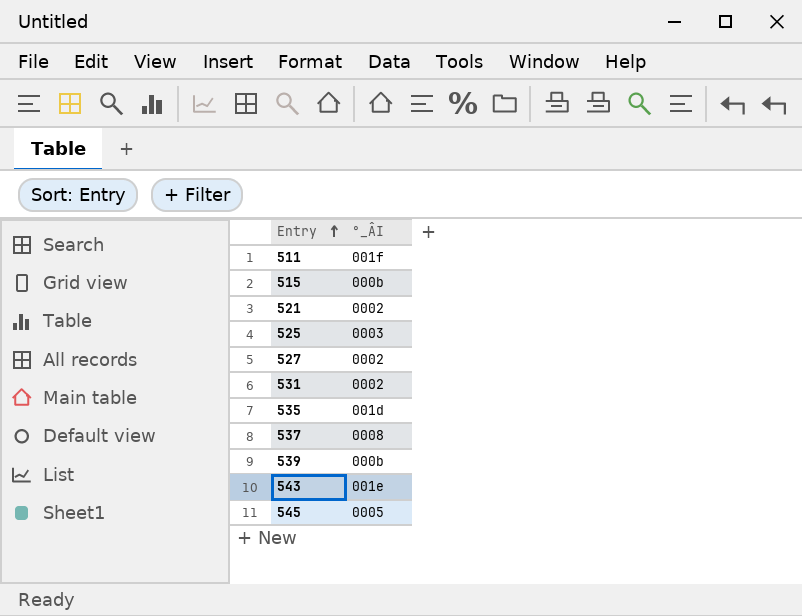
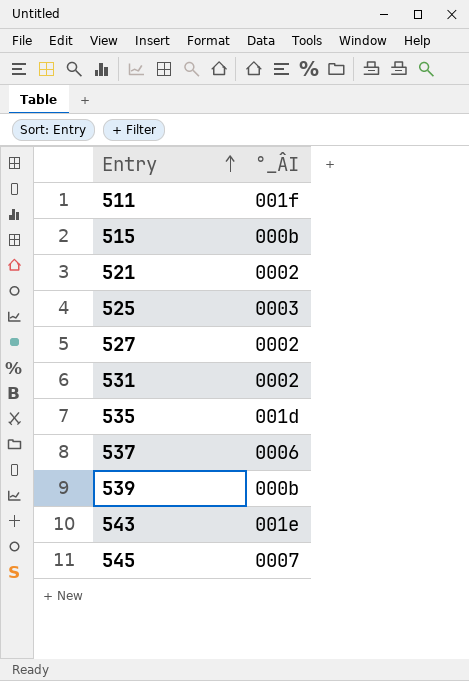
537 | °_ÂI: 0008 -> 0006
545 | °_ÂI: 0005 -> 0007

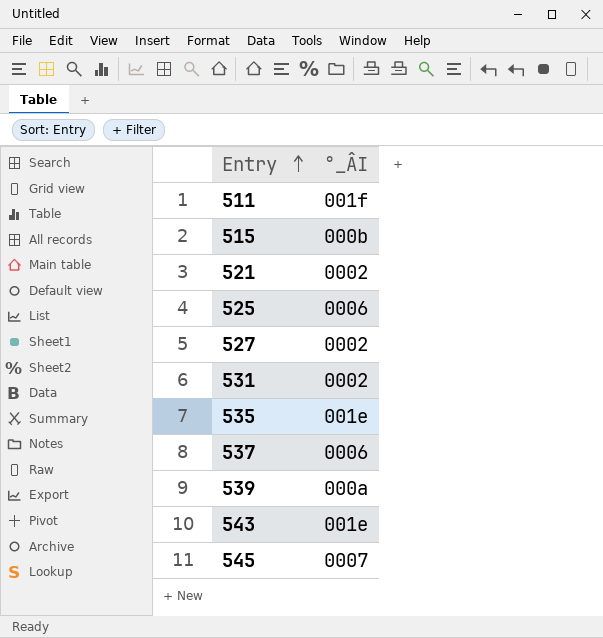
525 | °_ÂI: 0003 -> 0006
535 | °_ÂI: 001d -> 001e
539 | °_ÂI: 000b -> 000a

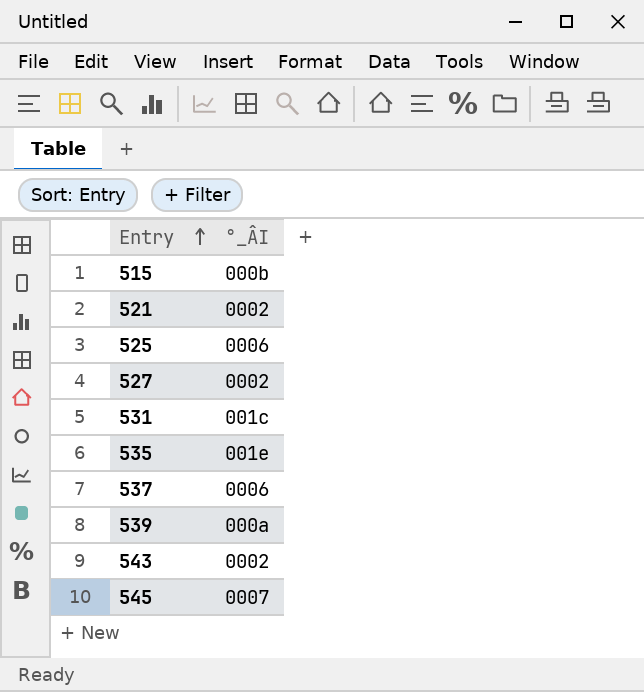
row 511: 001f -> none
531 | °_ÂI: 0002 -> 001c
543 | °_ÂI: 001e -> 0002

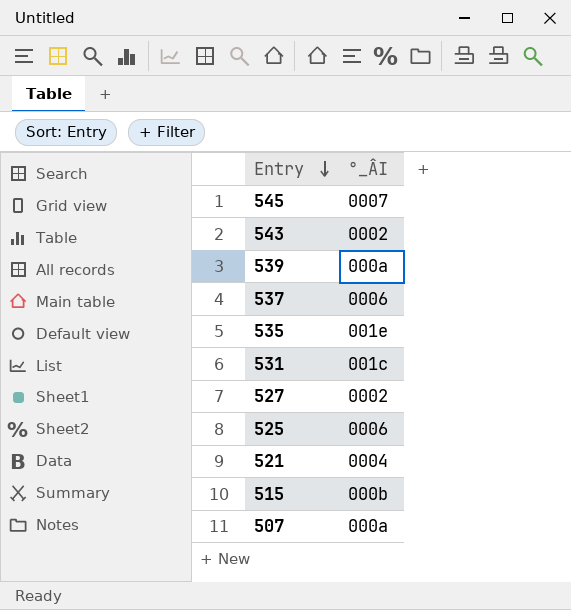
row order: Entry ascending -> Entry descending
521 | °_ÂI: 0002 -> 0004
row 507: none -> 000a

